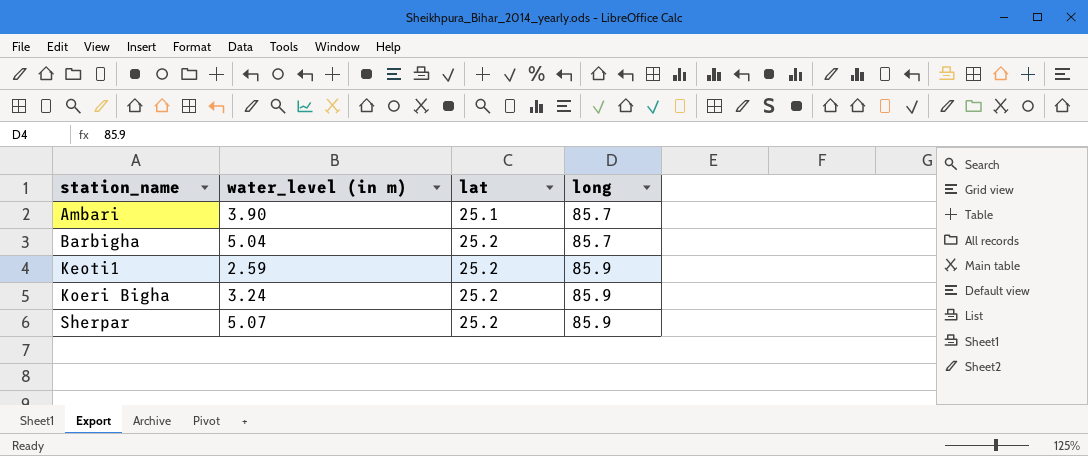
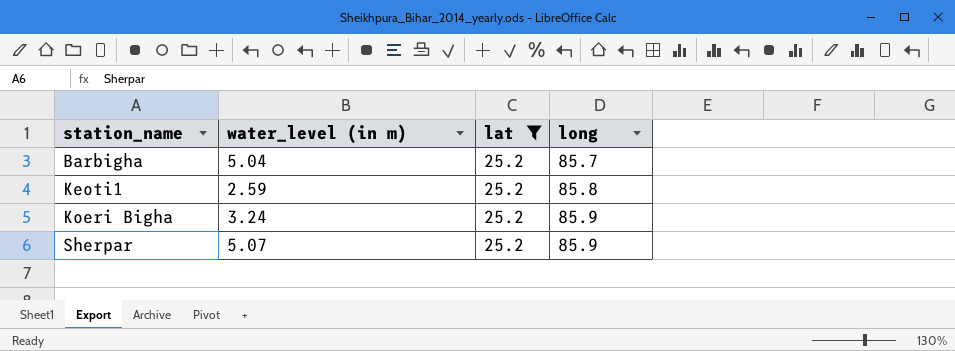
filter: none -> lat = 25.2
Keoti1 | long: 85.9 -> 85.8

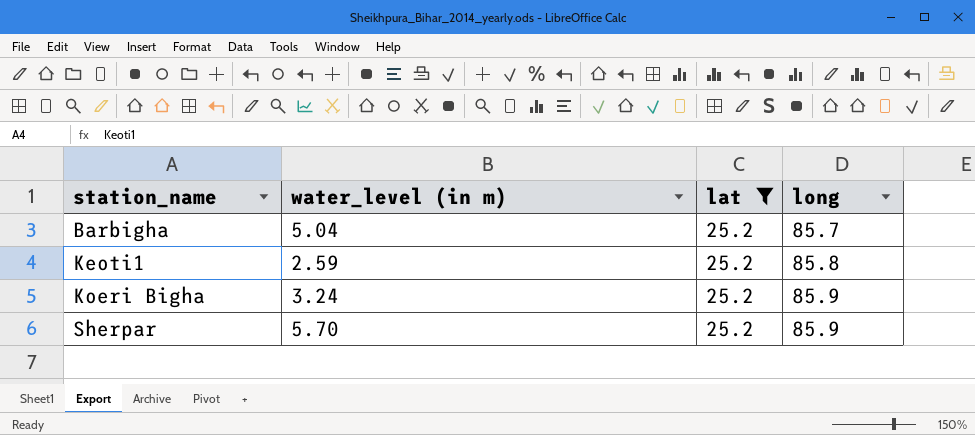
Sherpar | water_level (in m): 5.07 -> 5.70

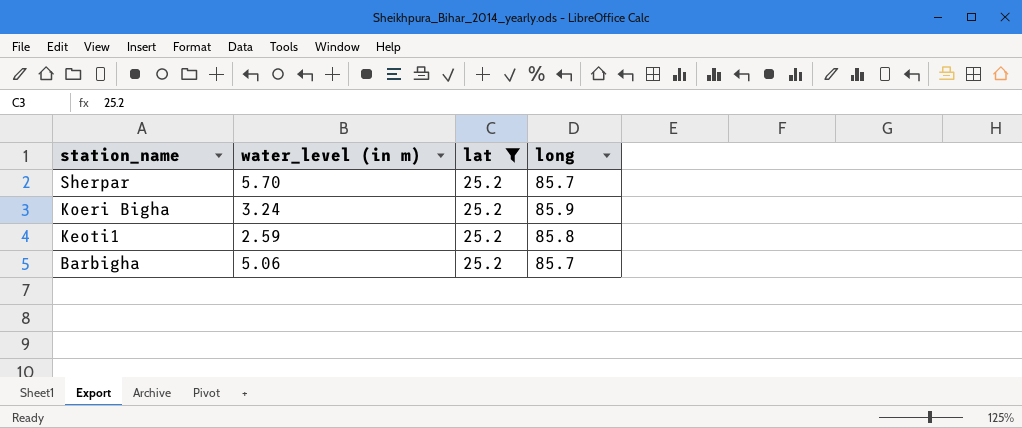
row order: station_name ascending -> station_name descending
Sherpar | long: 85.9 -> 85.7
Barbigha | water_level (in m): 5.04 -> 5.06

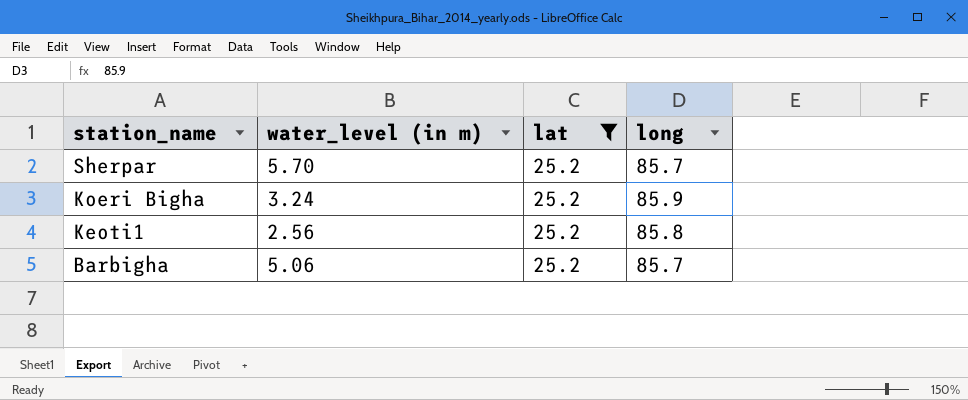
Keoti1 | water_level (in m): 2.59 -> 2.56

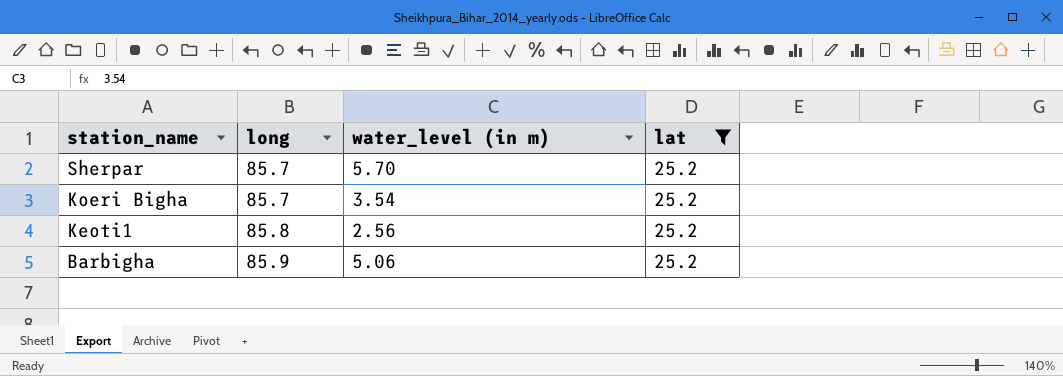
column long | position: 4 -> 2
Koeri Bigha | long: 85.9 -> 85.7
Koeri Bigha | water_level (in m): 3.24 -> 3.54
Barbigha | long: 85.7 -> 85.9

